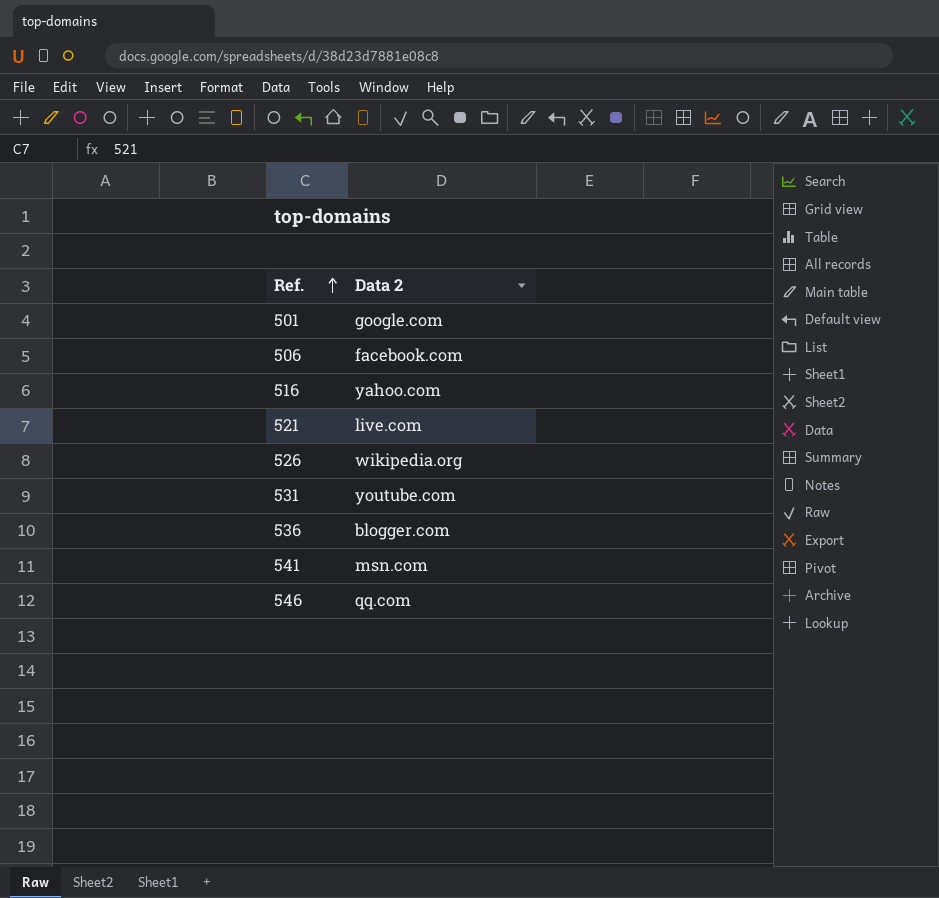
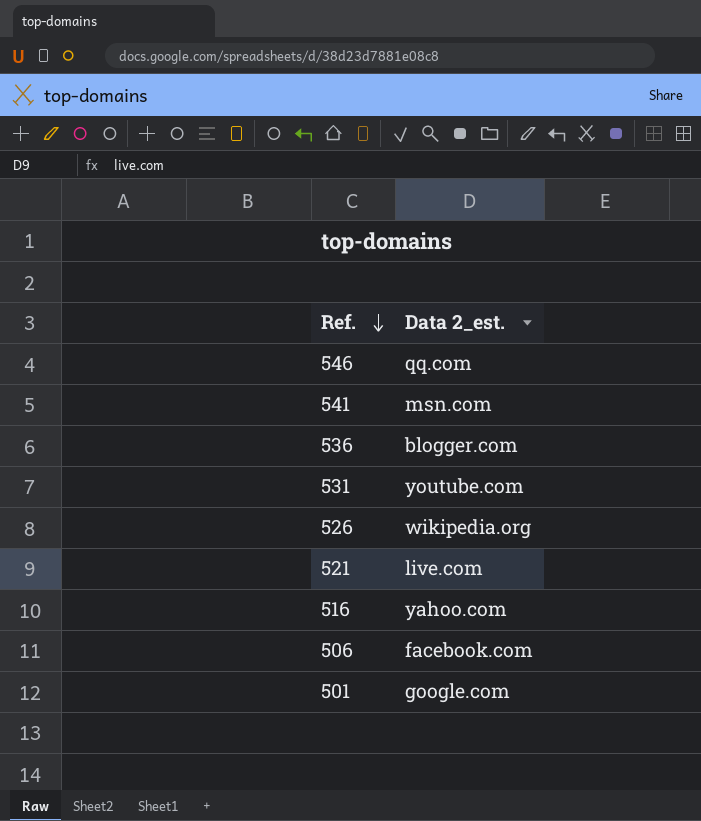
row order: Ref. ascending -> Ref. descending
column name: Data 2 -> Data 2_est.

